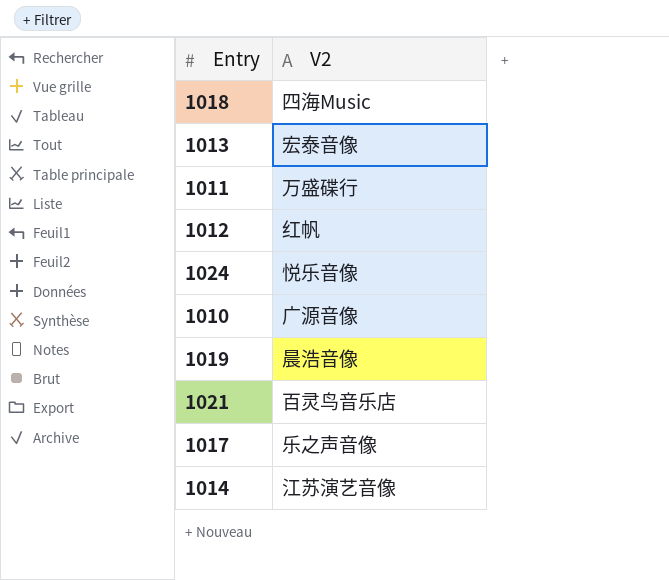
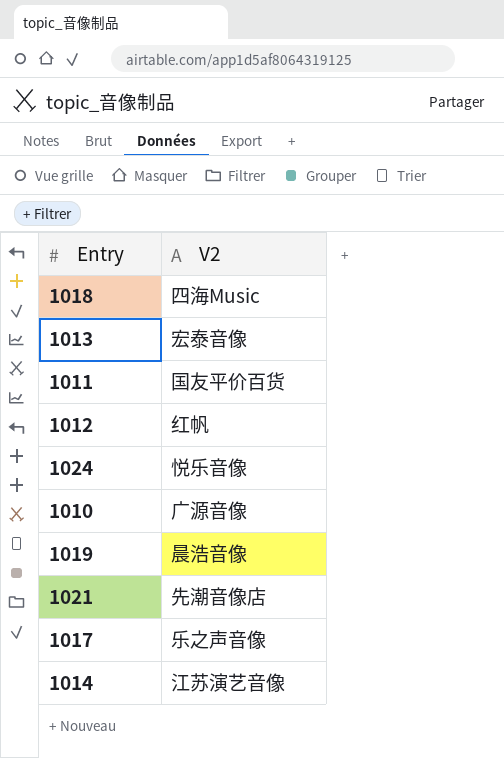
1011 | V2: 万盛碟行 -> 国友平价百货
1021 | V2: 百灵鸟音乐店 -> 先潮音像店

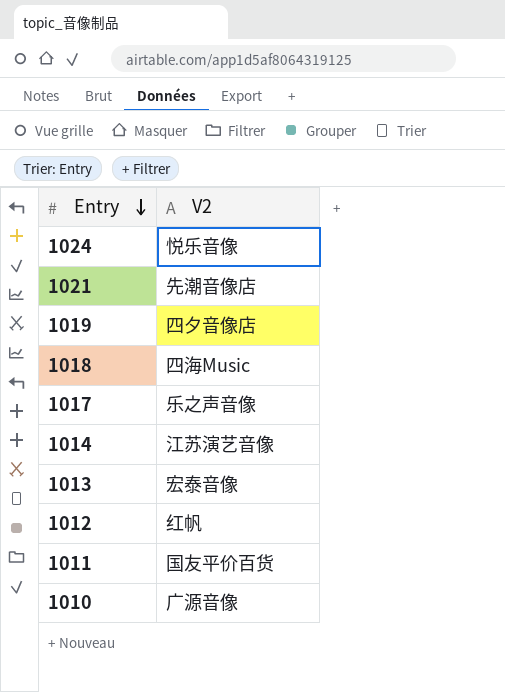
row order: none -> Entry descending
1019 | V2: 晨浩音像 -> 四夕音像店

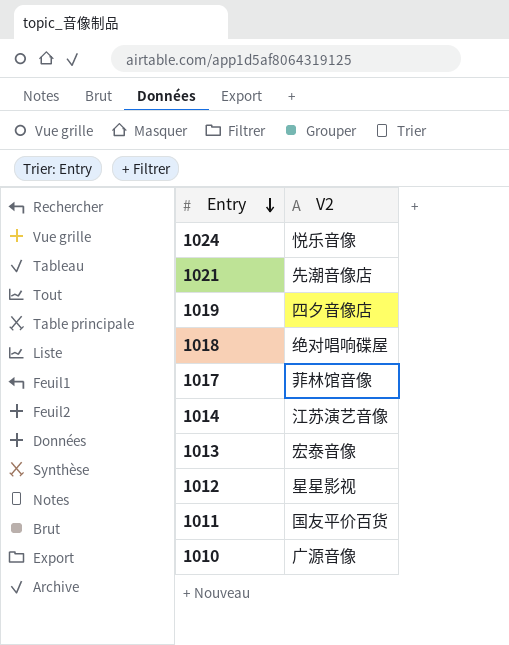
1018 | V2: 四海Music -> 绝对唱响碟屋
1017 | V2: 乐之声音像 -> 菲林馆音像
1012 | V2: 红帆 -> 星星影视

